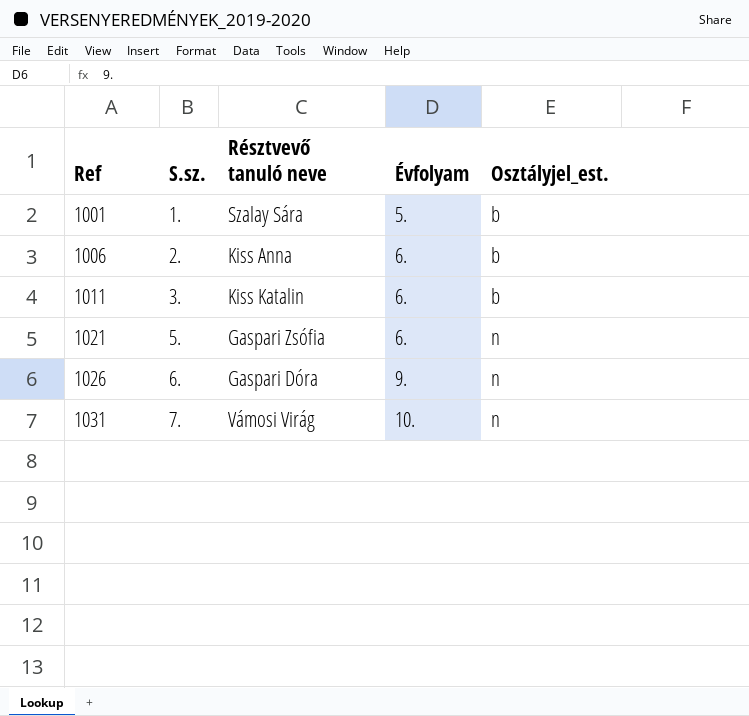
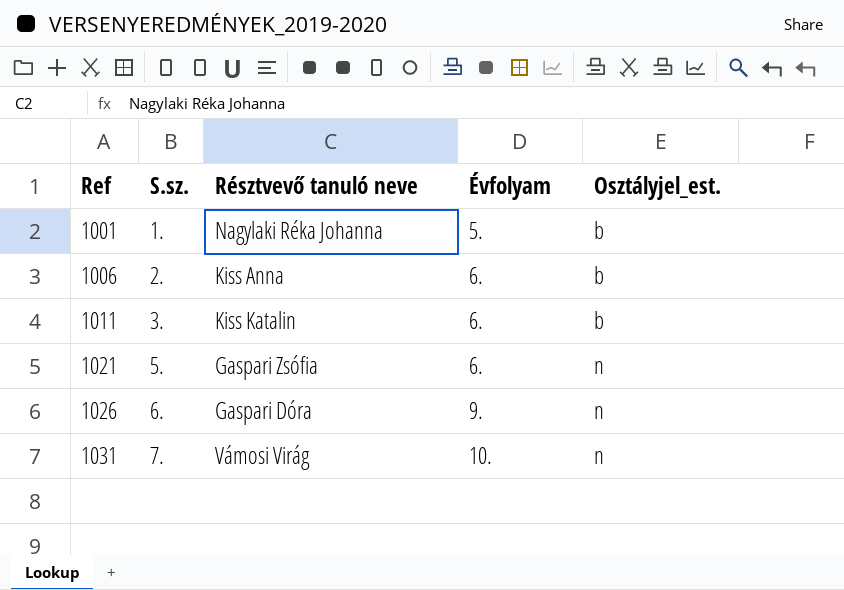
1001 | Résztvevő tanuló neve: Szalay Sára -> Nagylaki Réka Johanna

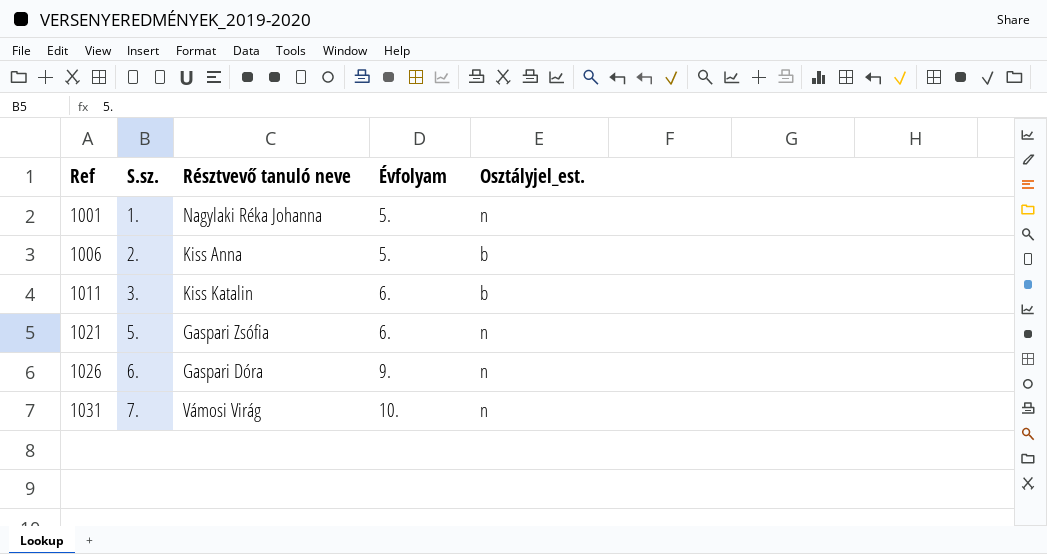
1001 | Osztályjel_est.: b -> n
1006 | Évfolyam: 6. -> 5.

